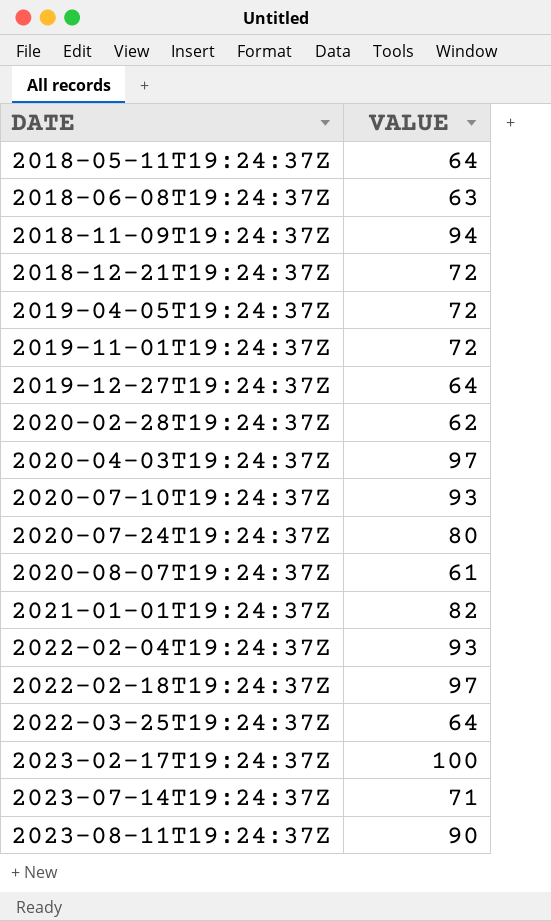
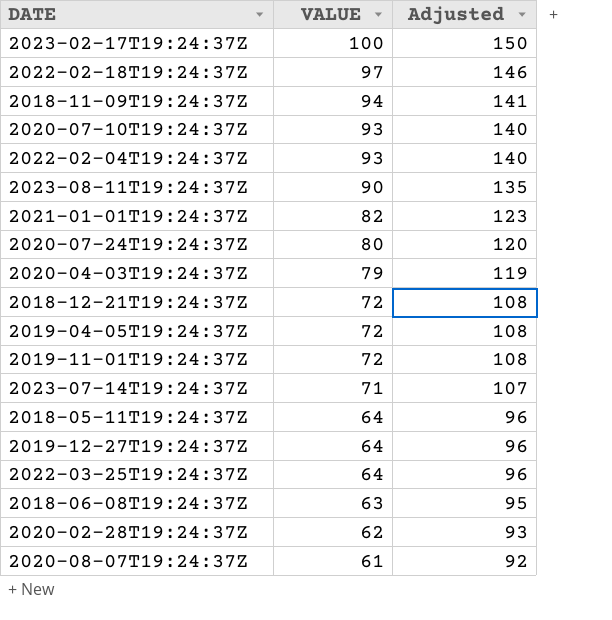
row order: DATE ascending -> VALUE descending
column Adjusted | formula: none -> [VALUE] * 1.5
2020-04-03T19:24:37Z | VALUE: 97 -> 79

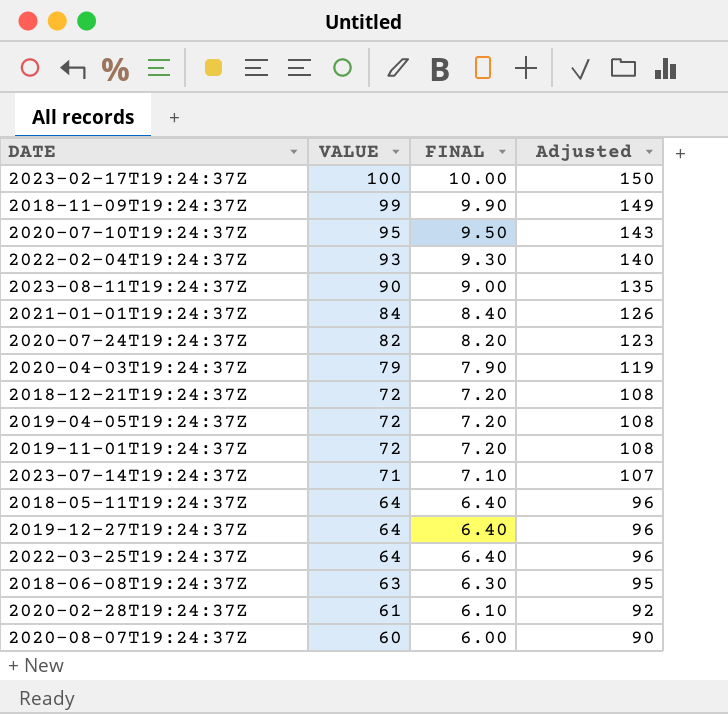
column FINAL | formula: none -> [VALUE] * 0.1
row 2022-02-18T19:24:37Z: 97 | 146 -> none
2018-11-09T19:24:37Z | VALUE: 94 -> 99
2018-11-09T19:24:37Z | Adjusted: 141 -> 149
2020-07-10T19:24:37Z | VALUE: 93 -> 95
2020-07-10T19:24:37Z | Adjusted: 140 -> 143
2021-01-01T19:24:37Z | VALUE: 82 -> 84
2021-01-01T19:24:37Z | Adjusted: 123 -> 126
2020-07-24T19:24:37Z | VALUE: 80 -> 82
2020-07-24T19:24:37Z | Adjusted: 120 -> 123
2020-02-28T19:24:37Z | VALUE: 62 -> 61
2020-02-28T19:24:37Z | Adjusted: 93 -> 92
2020-08-07T19:24:37Z | VALUE: 61 -> 60
2020-08-07T19:24:37Z | Adjusted: 92 -> 90

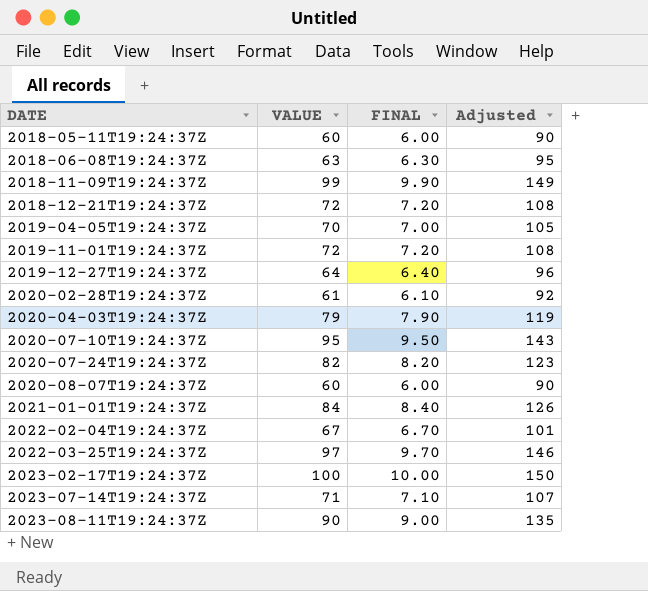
row order: VALUE descending -> DATE ascending
2018-05-11T19:24:37Z | VALUE: 64 -> 60
2018-05-11T19:24:37Z | FINAL: 6.40 -> 6.00
2018-05-11T19:24:37Z | Adjusted: 96 -> 90
2019-04-05T19:24:37Z | VALUE: 72 -> 70
2019-04-05T19:24:37Z | FINAL: 7.20 -> 7.00
2019-04-05T19:24:37Z | Adjusted: 108 -> 105
2022-02-04T19:24:37Z | VALUE: 93 -> 67
2022-02-04T19:24:37Z | FINAL: 9.30 -> 6.70
2022-02-04T19:24:37Z | Adjusted: 140 -> 101
2022-03-25T19:24:37Z | VALUE: 64 -> 97
2022-03-25T19:24:37Z | FINAL: 6.40 -> 9.70
2022-03-25T19:24:37Z | Adjusted: 96 -> 146

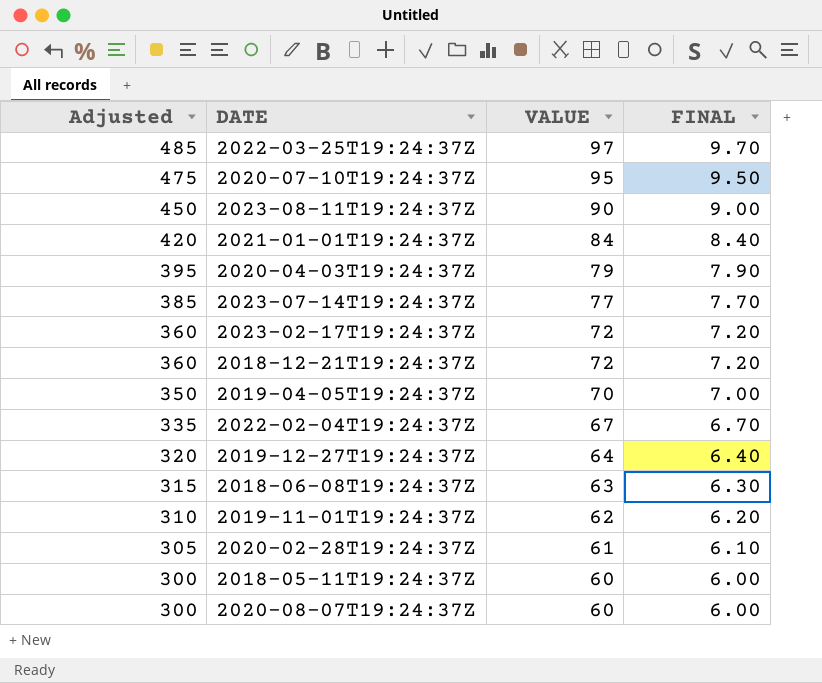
row order: DATE ascending -> Adjusted descending
column Adjusted | formula: [VALUE] * 1.5 -> [VALUE] * 5
column Adjusted | position: 4 -> 1
row 2018-11-09T19:24:37Z: 99 | 9.90 | 149 -> none
row 2020-07-24T19:24:37Z: 82 | 8.20 | 123 -> none
2023-07-14T19:24:37Z | VALUE: 71 -> 77
2023-07-14T19:24:37Z | FINAL: 7.10 -> 7.70
2023-02-17T19:24:37Z | VALUE: 100 -> 72
2023-02-17T19:24:37Z | FINAL: 10.00 -> 7.20
2019-11-01T19:24:37Z | VALUE: 72 -> 62
2019-11-01T19:24:37Z | FINAL: 7.20 -> 6.20

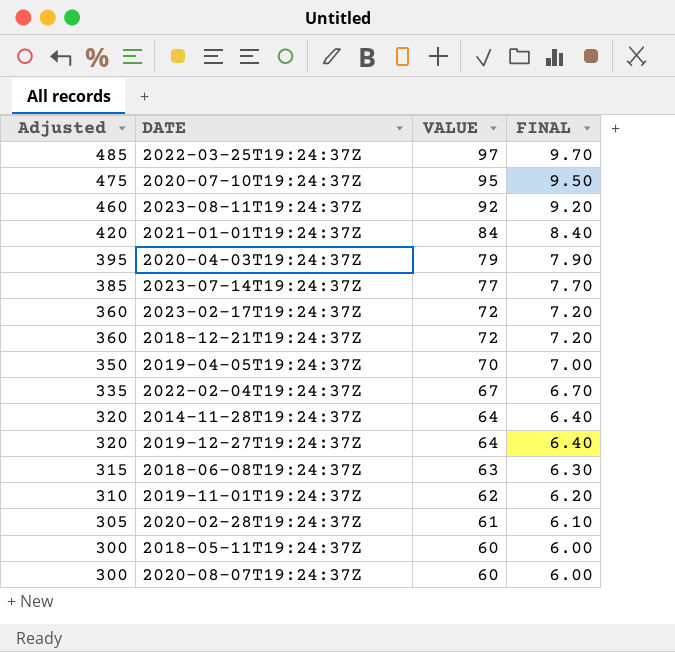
2023-08-11T19:24:37Z | Adjusted: 450 -> 460
2023-08-11T19:24:37Z | VALUE: 90 -> 92
2023-08-11T19:24:37Z | FINAL: 9.00 -> 9.20
row 2014-11-28T19:24:37Z: none -> 320 | 64 | 6.40

